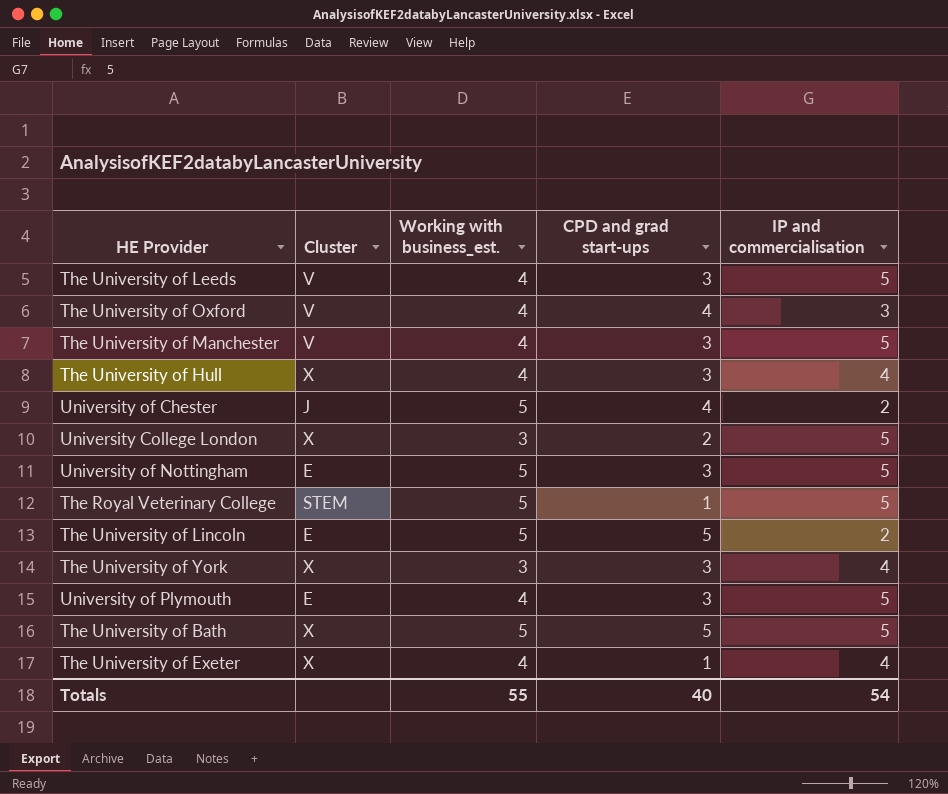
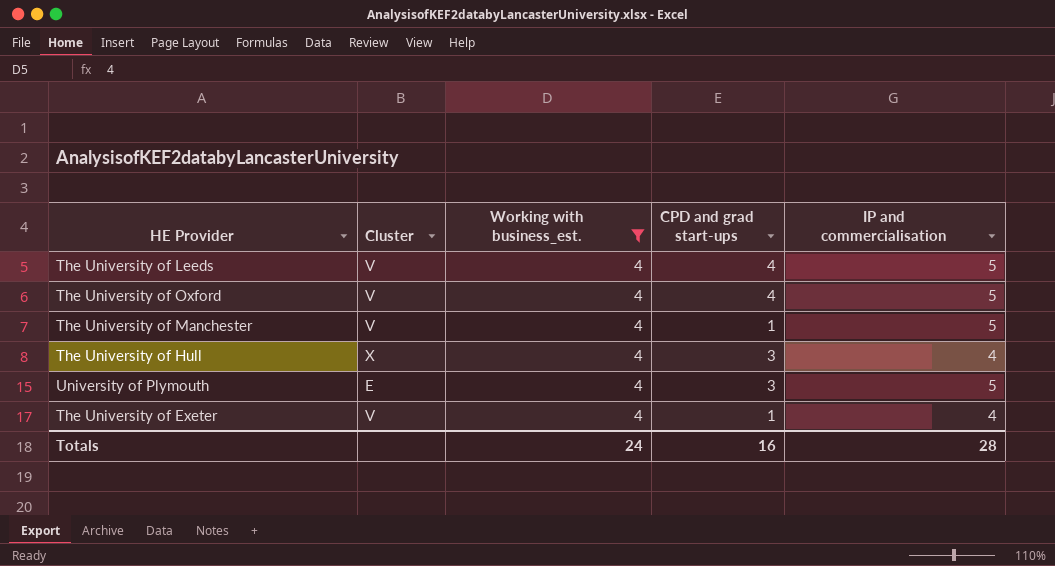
filter: none -> Working with business_est. = 4
The University of Leeds | CPD and grad start-ups: 3 -> 4
The University of Oxford | IP and commercialisation: 3 -> 5
The University of Manchester | CPD and grad start-ups: 3 -> 1
The University of Exeter | Cluster: X -> V
Totals | Working with business_est.: 55 -> 24
Totals | CPD and grad start-ups: 40 -> 16
Totals | IP and commercialisation: 54 -> 28

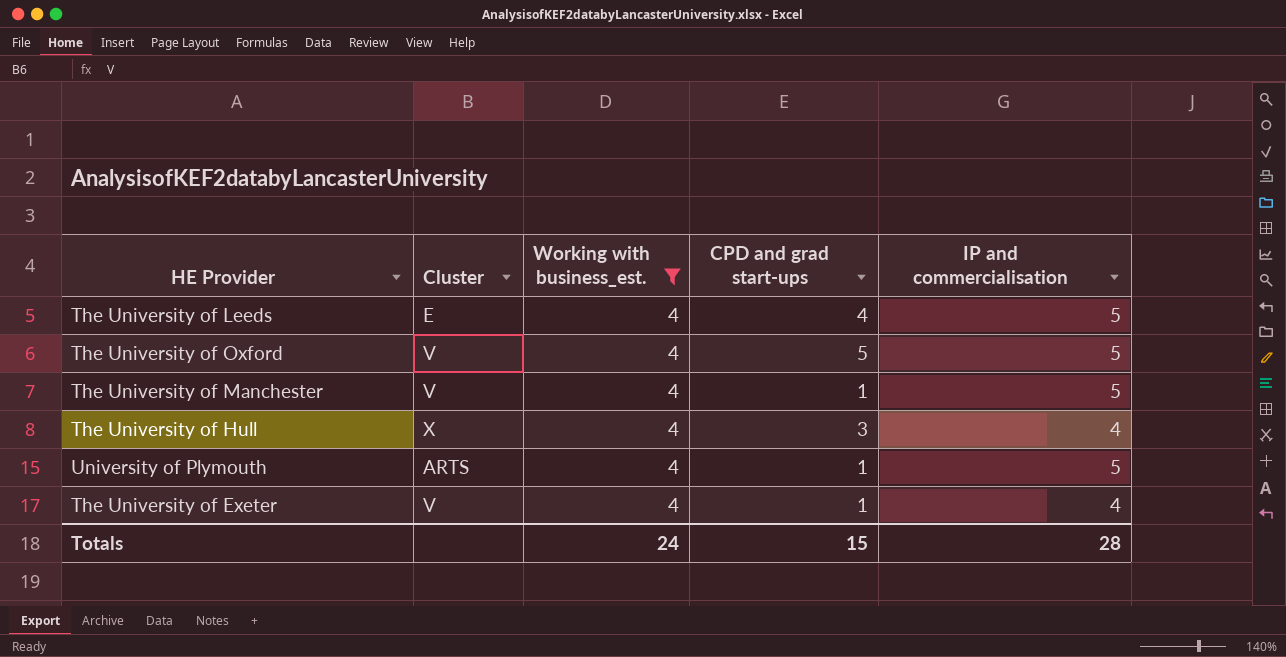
The University of Leeds | Cluster: V -> E
The University of Oxford | CPD and grad start-ups: 4 -> 5
University of Plymouth | Cluster: E -> ARTS
University of Plymouth | CPD and grad start-ups: 3 -> 1
Totals | CPD and grad start-ups: 16 -> 15

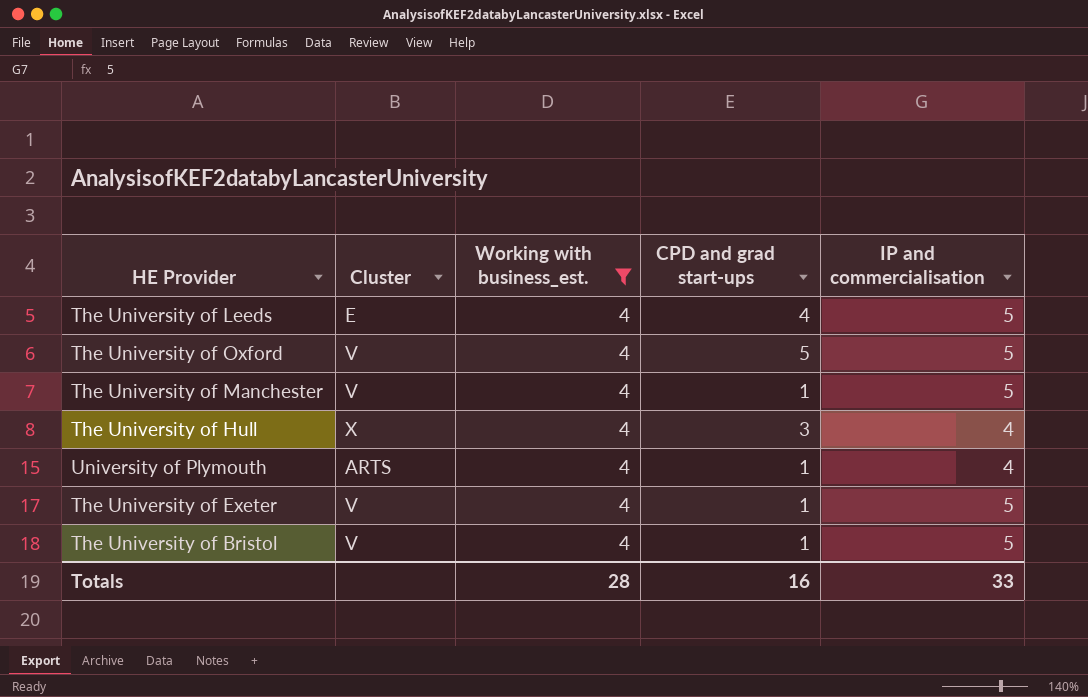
University of Plymouth | IP and commercialisation: 5 -> 4
The University of Exeter | IP and commercialisation: 4 -> 5
row The University of Bristol: none -> V | 4 | 1 | 5
Totals | Working with business_est.: 24 -> 28
Totals | CPD and grad start-ups: 15 -> 16
Totals | IP and commercialisation: 28 -> 33

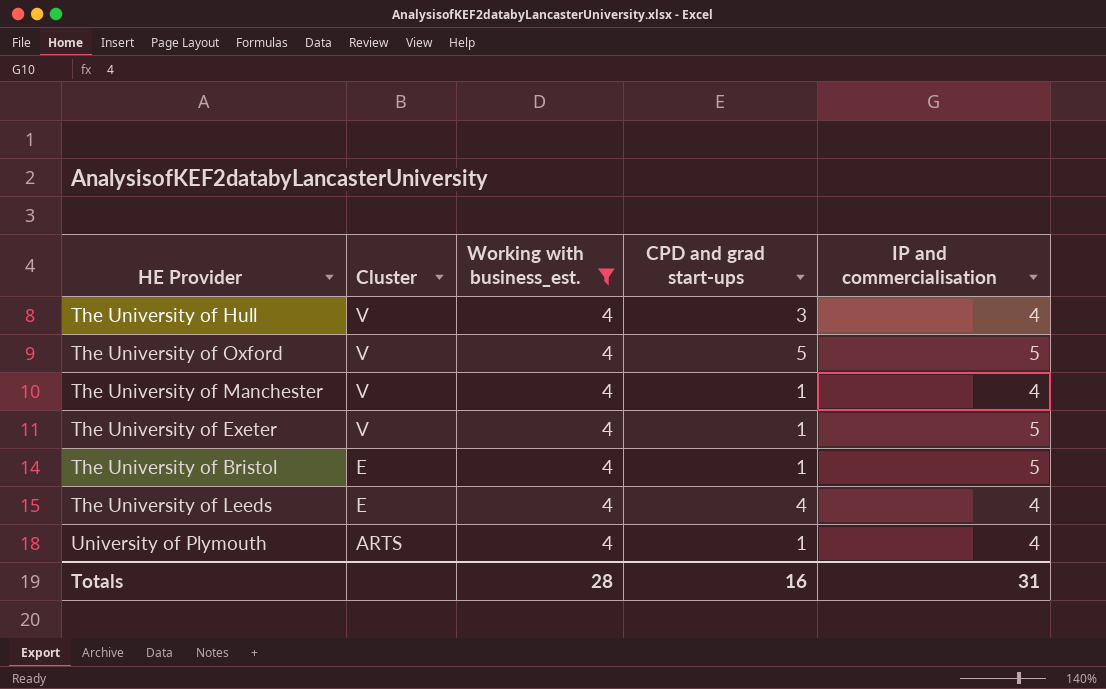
row order: none -> Cluster descending
The University of Hull | Cluster: X -> V
The University of Manchester | IP and commercialisation: 5 -> 4
The University of Bristol | Cluster: V -> E
The University of Leeds | IP and commercialisation: 5 -> 4
Totals | IP and commercialisation: 33 -> 31

